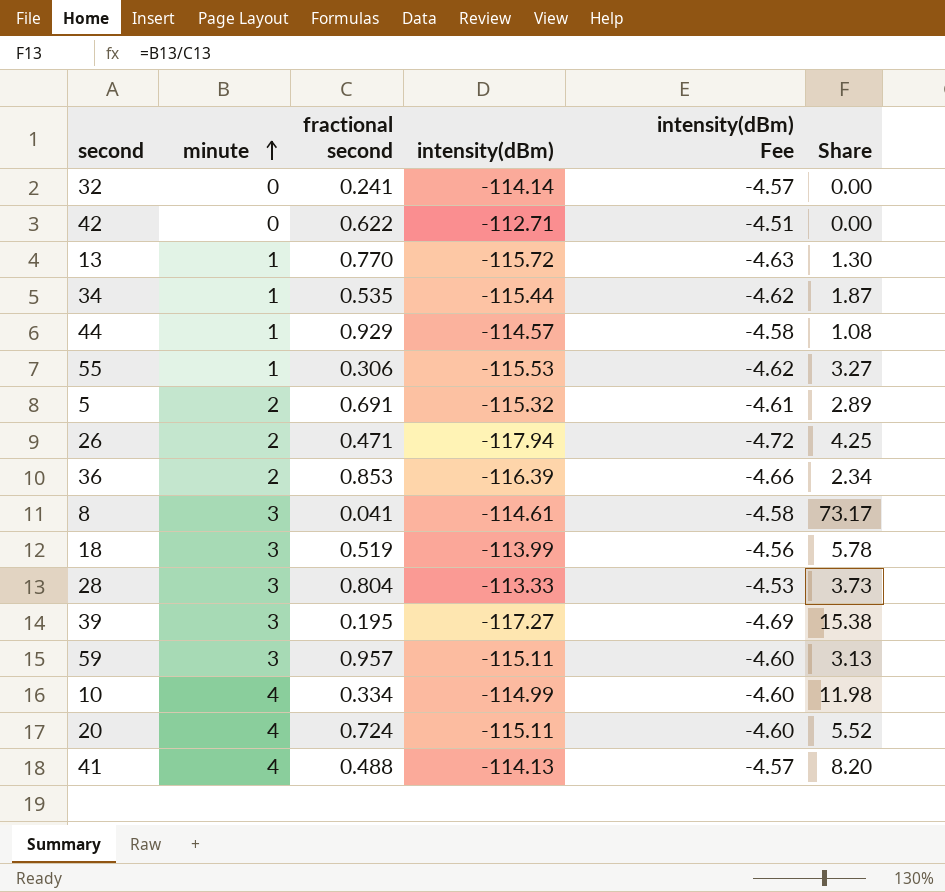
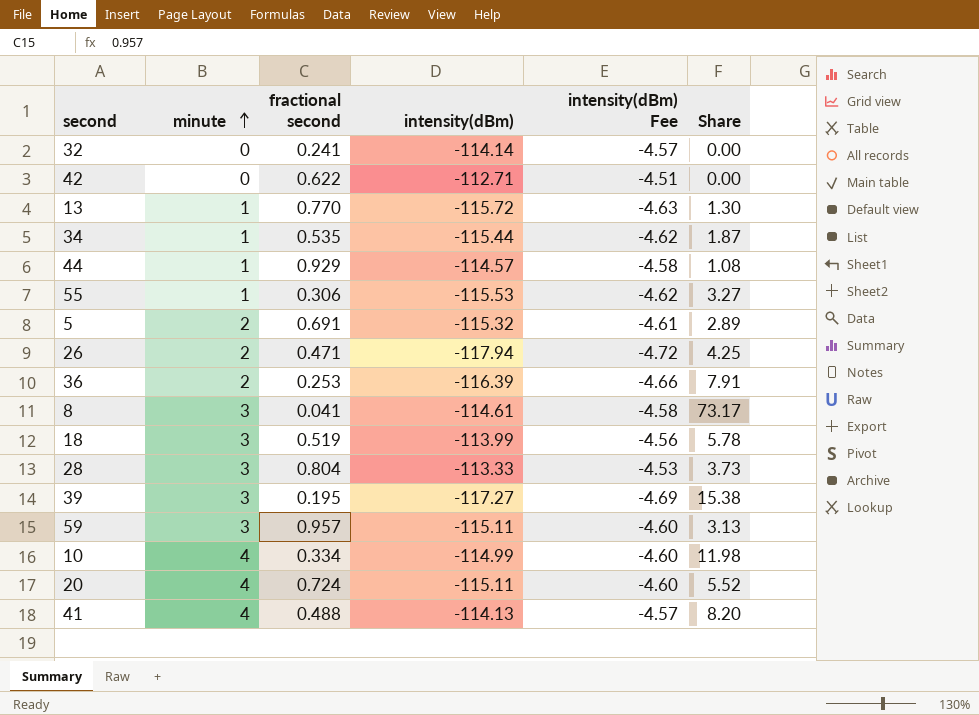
36 | fractional second: 0.853 -> 0.253
36 | Share: 2.34 -> 7.91

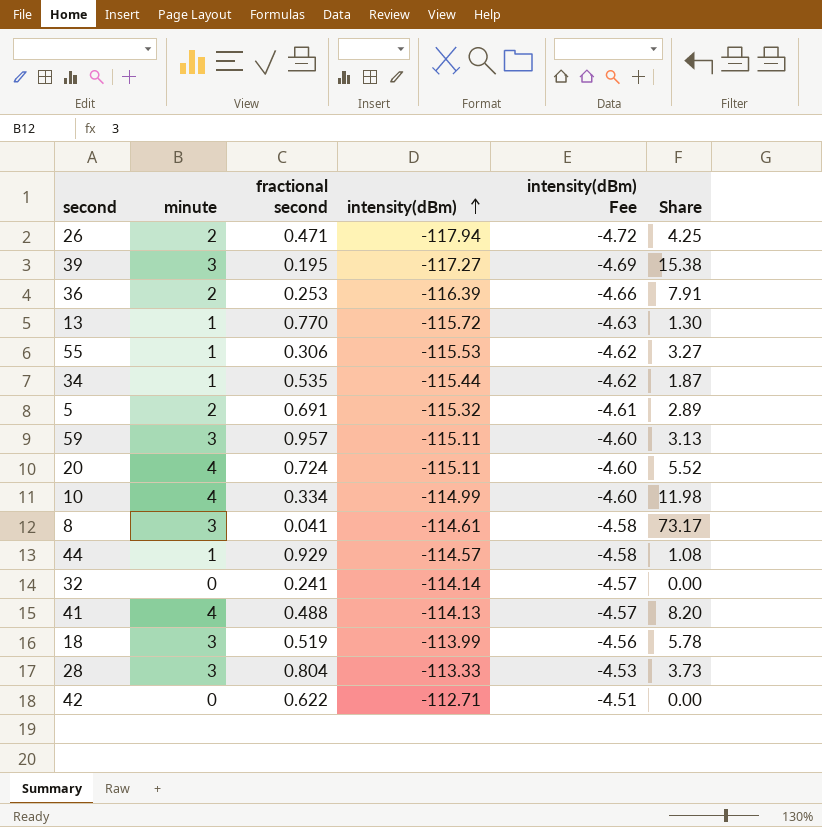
row order: minute ascending -> intensity(dBm) ascending

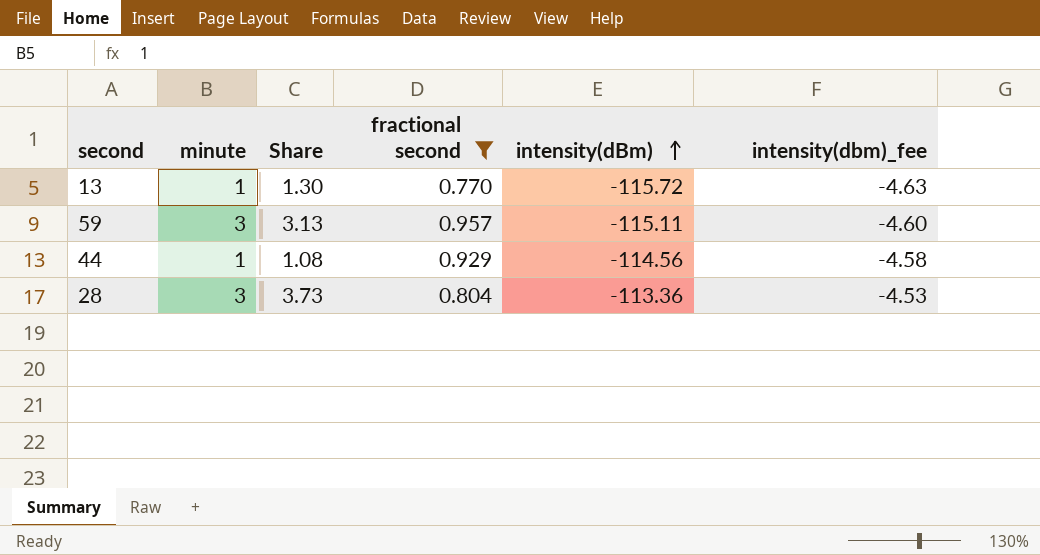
filter: none -> fractional second >= 0.770
column Share | position: 6 -> 3
column name: intensity(dBm) Fee -> intensity(dbm)_fee
44 | intensity(dBm): -114.57 -> -114.56
28 | intensity(dBm): -113.33 -> -113.36

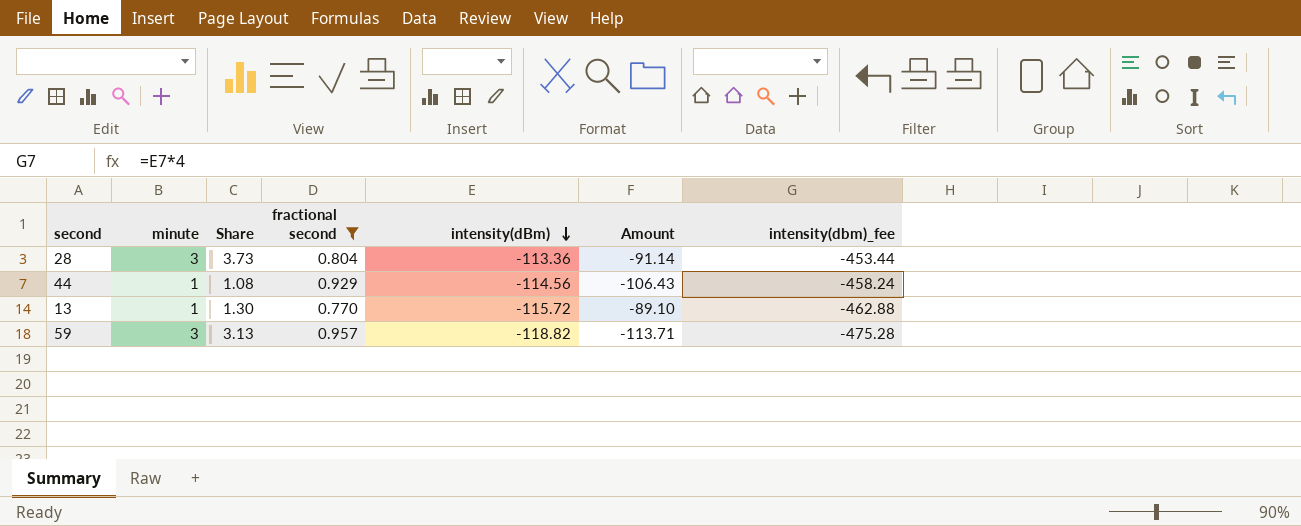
row order: intensity(dBm) ascending -> intensity(dBm) descending
column Amount | formula: none -> [fractional second] * [intensity(dBm)]
column intensity(dbm)_fee | formula: [intensity(dBm)] * 0.04 -> [intensity(dBm)] * 4
59 | intensity(dBm): -115.11 -> -118.82

